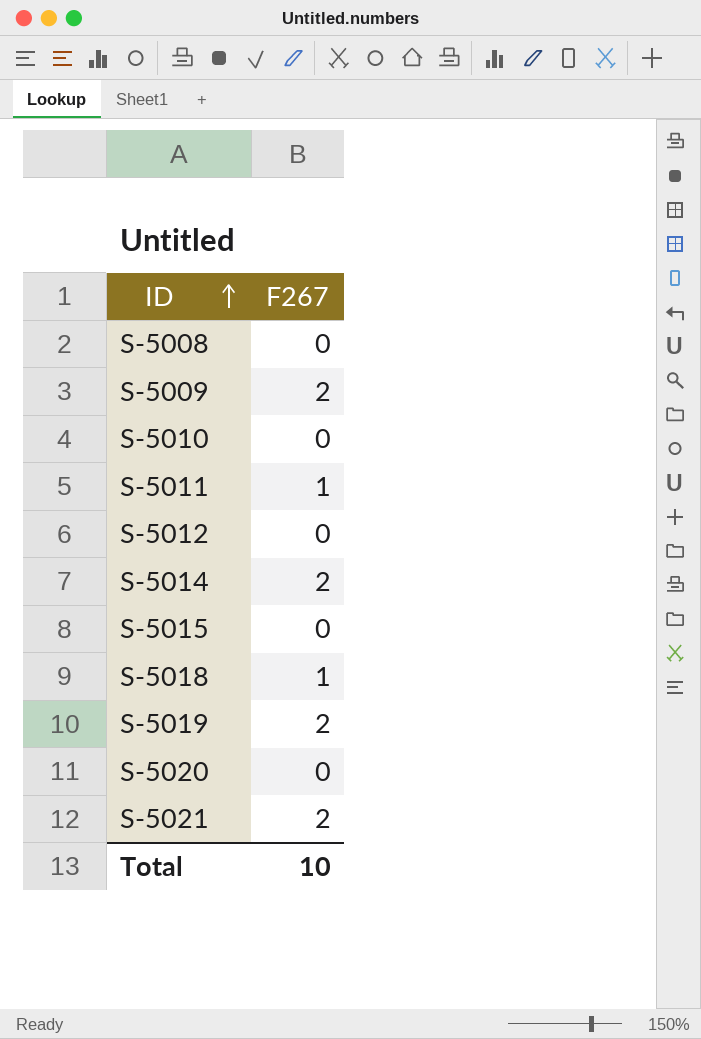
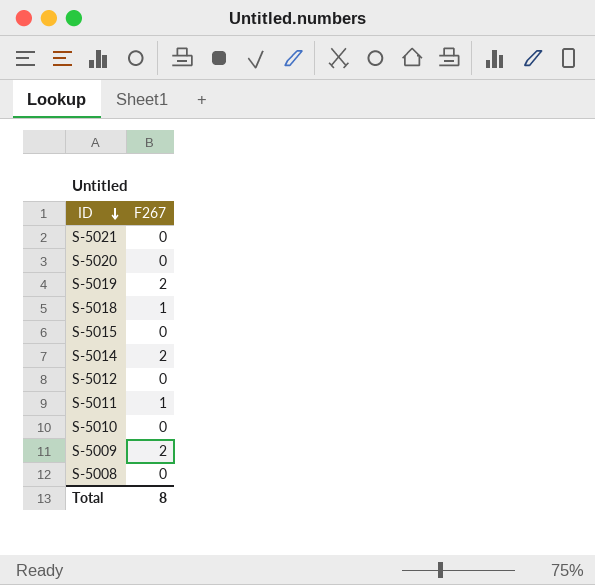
row order: ID ascending -> ID descending
S-5021 | F267: 2 -> 0
Total | F267: 10 -> 8

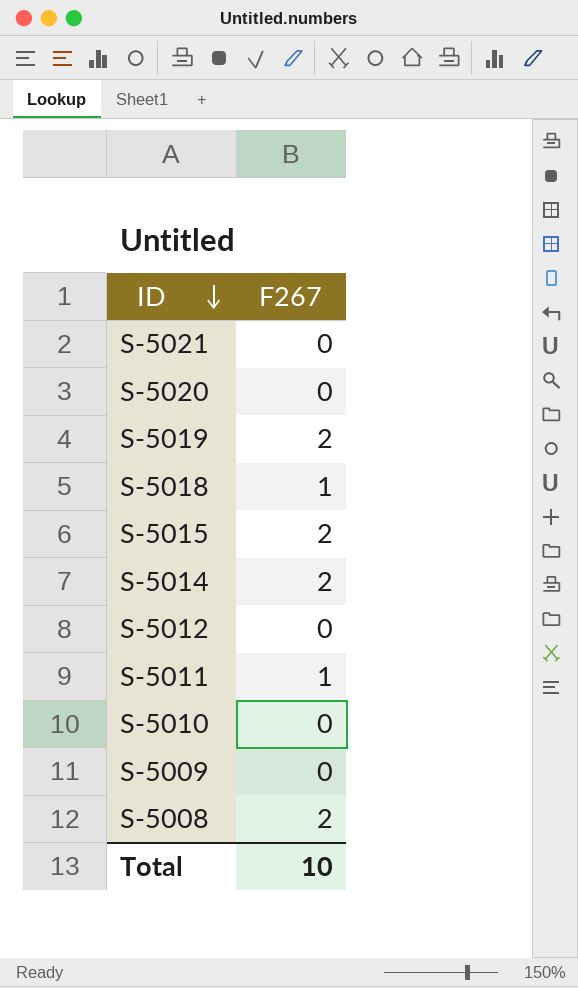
S-5015 | F267: 0 -> 2
S-5009 | F267: 2 -> 0
S-5008 | F267: 0 -> 2
Total | F267: 8 -> 10

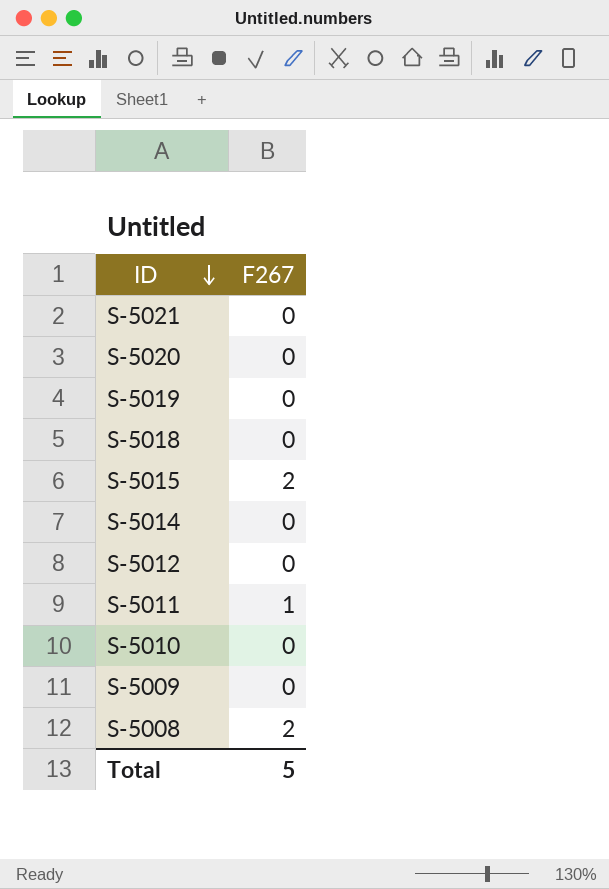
S-5019 | F267: 2 -> 0
S-5018 | F267: 1 -> 0
S-5014 | F267: 2 -> 0
Total | F267: 10 -> 5

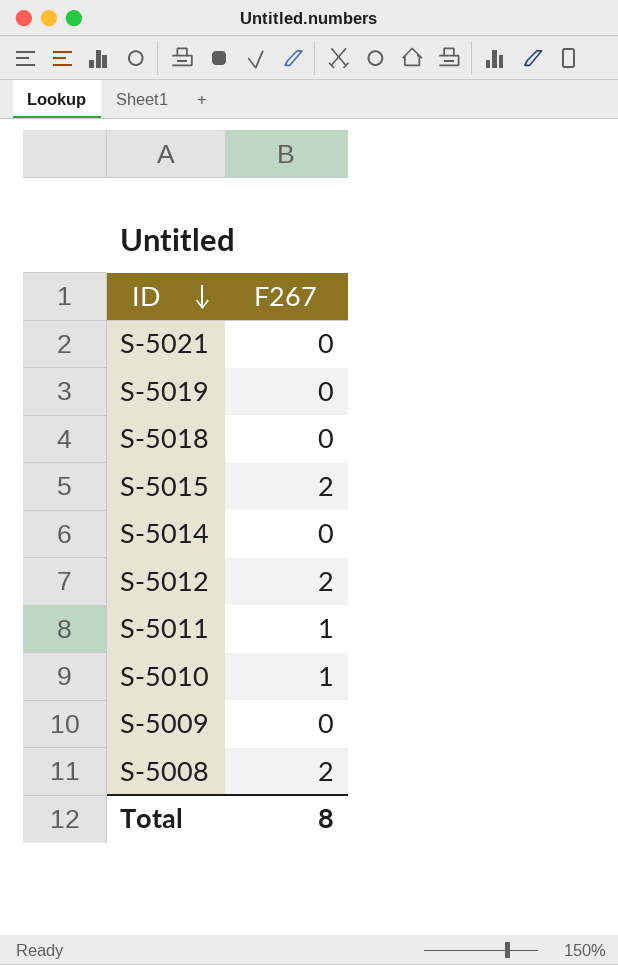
row S-5020: 0 -> none
S-5012 | F267: 0 -> 2
S-5010 | F267: 0 -> 1
Total | F267: 5 -> 8

